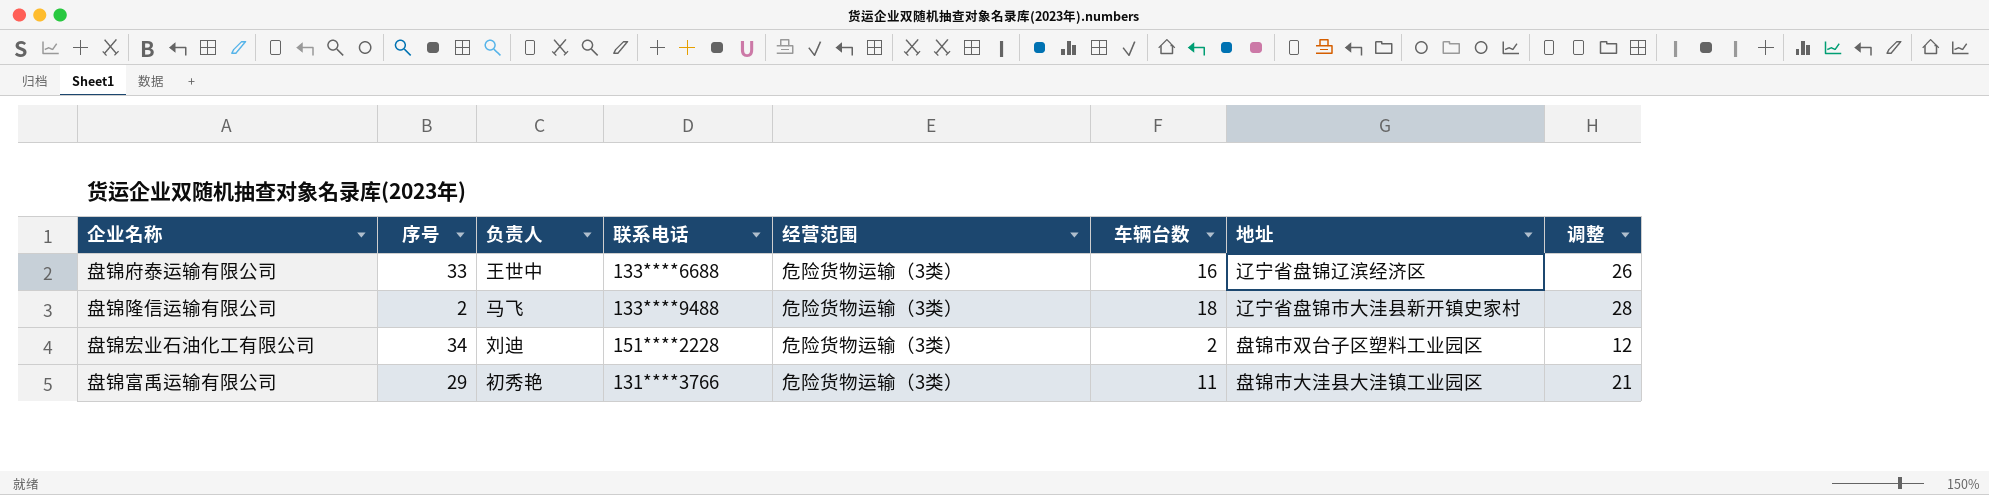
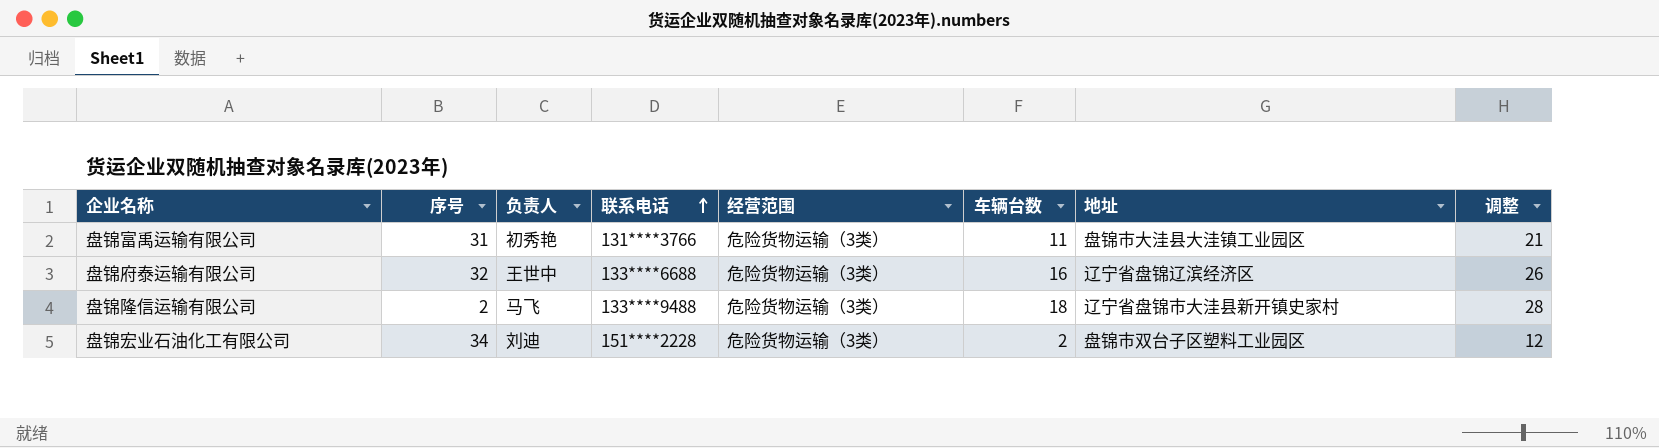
row order: none -> 联系电话 ascending
盘锦富禹运输有限公司 | 序号: 29 -> 31
盘锦府泰运输有限公司 | 序号: 33 -> 32

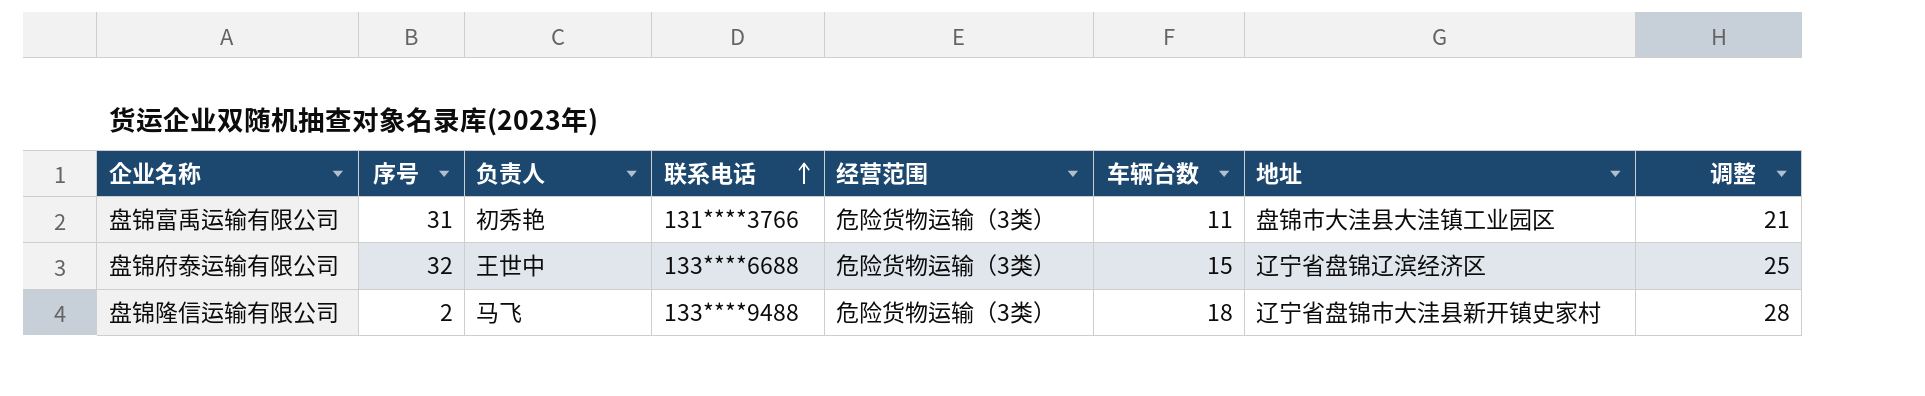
row 盘锦宏业石油化工有限公司: 34 | 刘迪 | 151****2228 | 危险货物运输（3类） | 2 | 盘锦市双台子区塑料工业园区 | 12 -> none
盘锦府泰运输有限公司 | 车辆台数: 16 -> 15
盘锦府泰运输有限公司 | 调整: 26 -> 25

